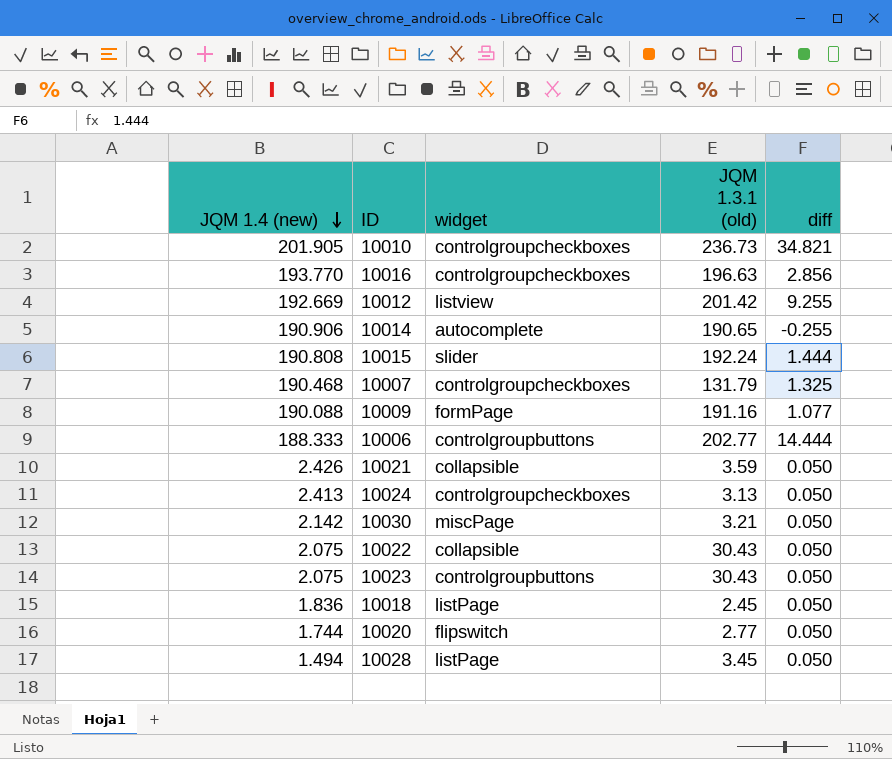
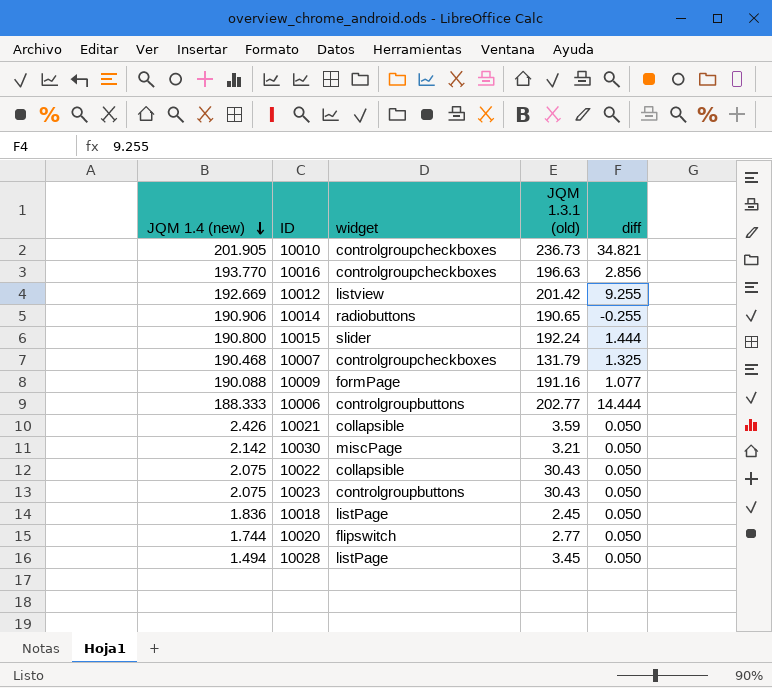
row 10024: 2.413 | controlgroupcheckboxes | 3.13 | 0.050 -> none
10014 | widget: autocomplete -> radiobuttons
10015 | JQM 1.4 (new): 190.808 -> 190.800

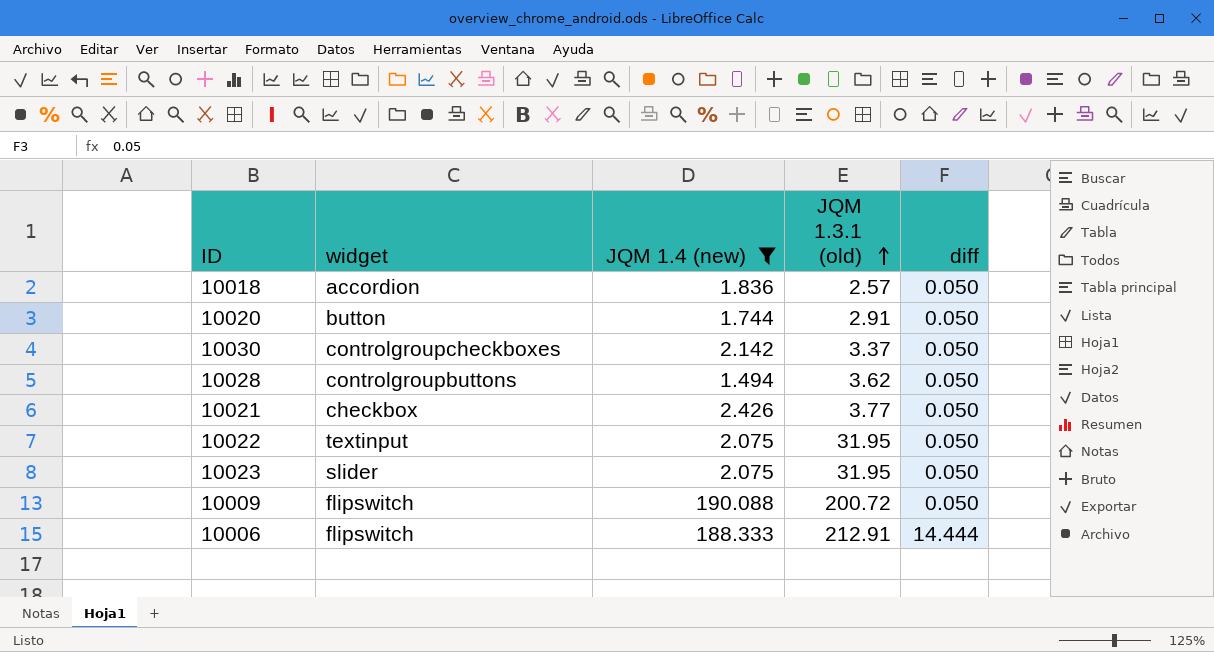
filter: none -> JQM 1.4 (new) <= 190.088
row order: JQM 1.4 (new) descending -> JQM 1.3.1 (old) ascending
column JQM 1.4 (new) | position: 1 -> 3
10018 | widget: listPage -> accordion
10018 | JQM 1.3.1 (old): 2.45 -> 2.57
10020 | widget: flipswitch -> button
10020 | JQM 1.3.1 (old): 2.77 -> 2.91
10030 | widget: miscPage -> controlgroupcheckboxes
10030 | JQM 1.3.1 (old): 3.21 -> 3.37
10028 | widget: listPage -> controlgroupbuttons
10028 | JQM 1.3.1 (old): 3.45 -> 3.62
10021 | widget: collapsible -> checkbox
10021 | JQM 1.3.1 (old): 3.59 -> 3.77
10022 | widget: collapsible -> textinput
10022 | JQM 1.3.1 (old): 30.43 -> 31.95
10023 | widget: controlgroupbuttons -> slider
10023 | JQM 1.3.1 (old): 30.43 -> 31.95
10009 | widget: formPage -> flipswitch
10009 | JQM 1.3.1 (old): 191.16 -> 200.72
10009 | diff: 1.077 -> 0.050
10006 | widget: controlgroupbuttons -> flipswitch
10006 | JQM 1.3.1 (old): 202.77 -> 212.91

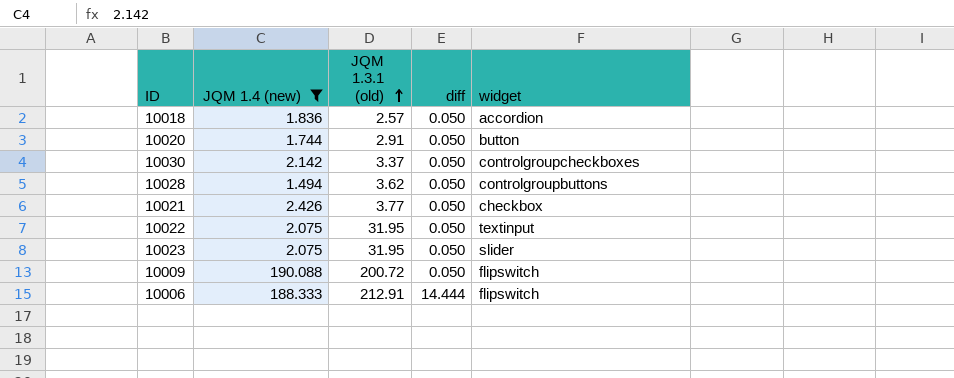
column widget | position: 2 -> 5

